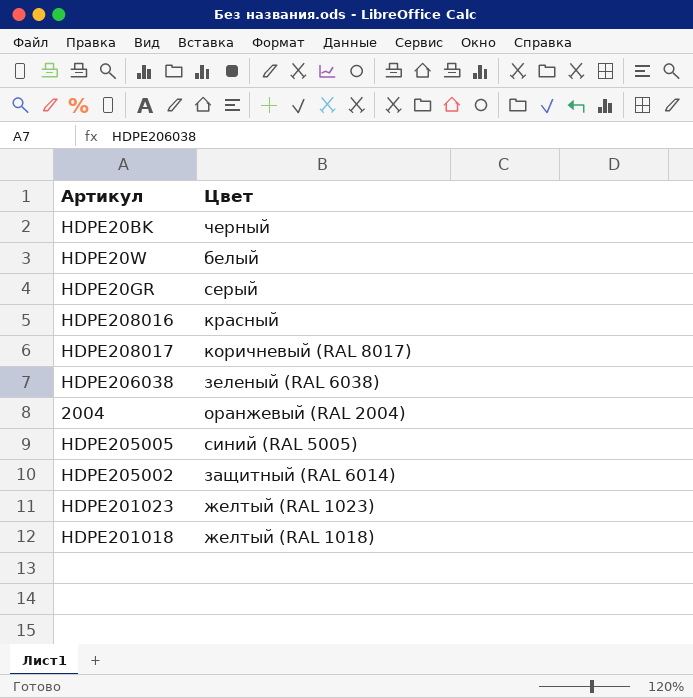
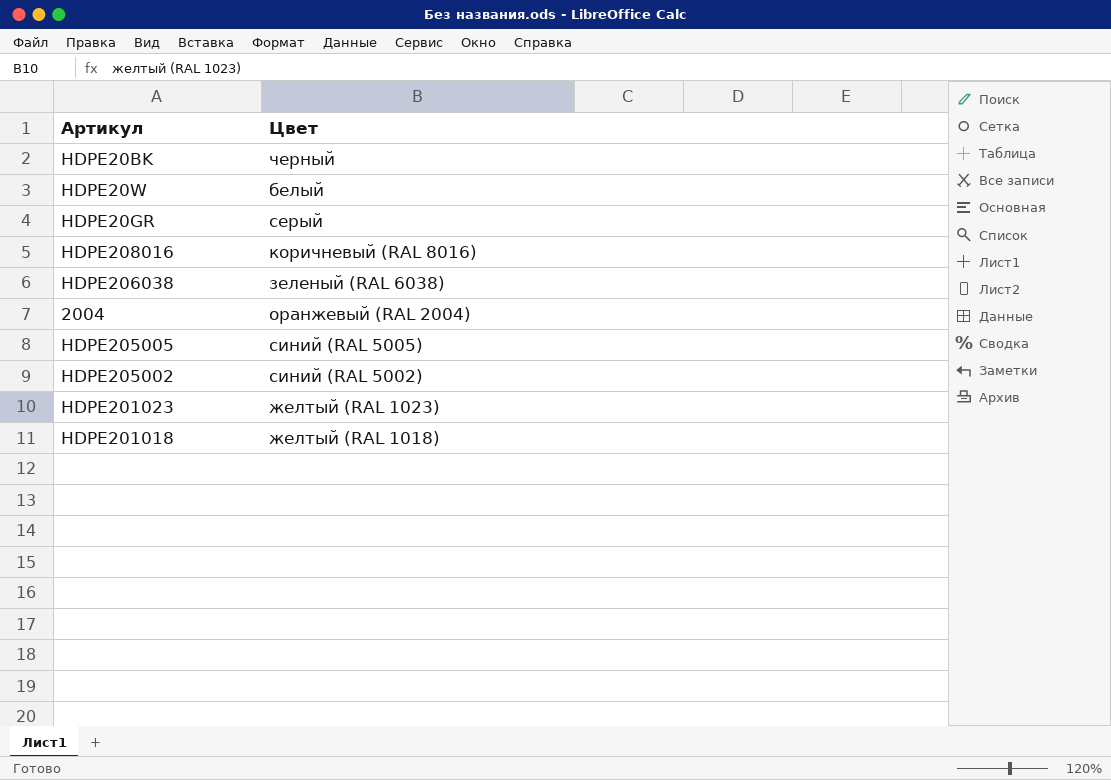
row HDPE208017: коричневый (RAL 8017) -> none
HDPE208016 | Цвет: красный -> коричневый (RAL 8016)
HDPE205002 | Цвет: защитный (RAL 6014) -> синий (RAL 5002)

